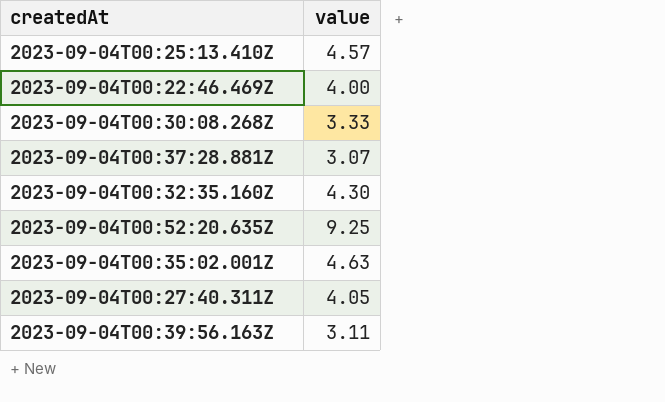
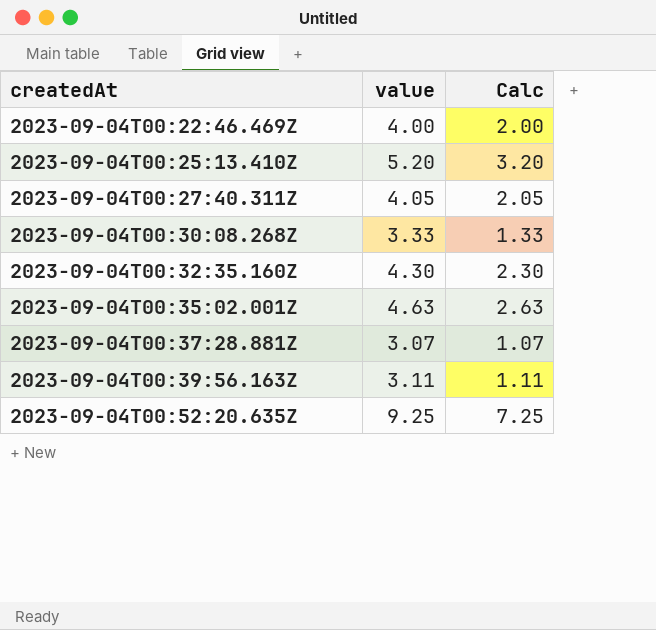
row order: none -> createdAt ascending
column Calc | formula: none -> [value] - 2
2023-09-04T00:25:13.410Z | value: 4.57 -> 5.20

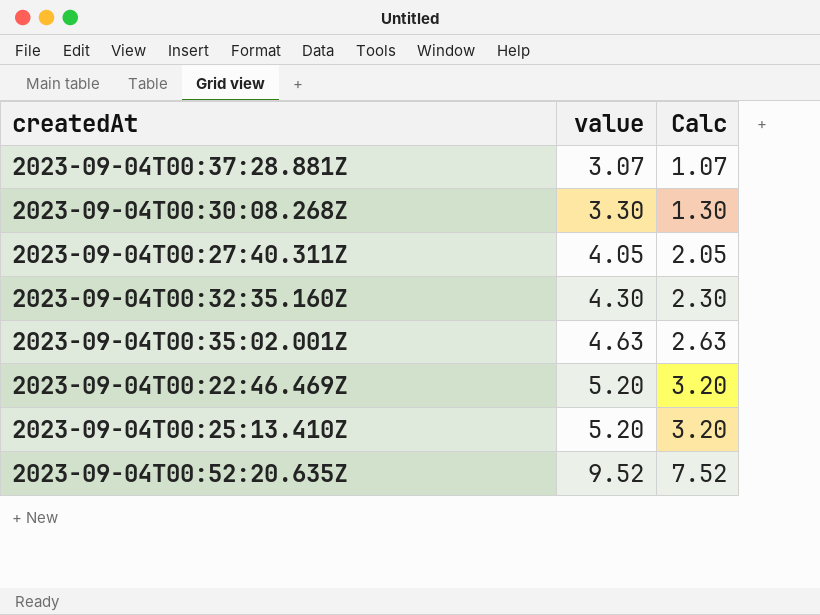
row order: createdAt ascending -> value ascending
row 2023-09-04T00:39:56.163Z: 3.11 | 1.11 -> none
2023-09-04T00:30:08.268Z | value: 3.33 -> 3.30
2023-09-04T00:30:08.268Z | Calc: 1.33 -> 1.30
2023-09-04T00:22:46.469Z | value: 4.00 -> 5.20
2023-09-04T00:22:46.469Z | Calc: 2.00 -> 3.20
2023-09-04T00:52:20.635Z | value: 9.25 -> 9.52
2023-09-04T00:52:20.635Z | Calc: 7.25 -> 7.52

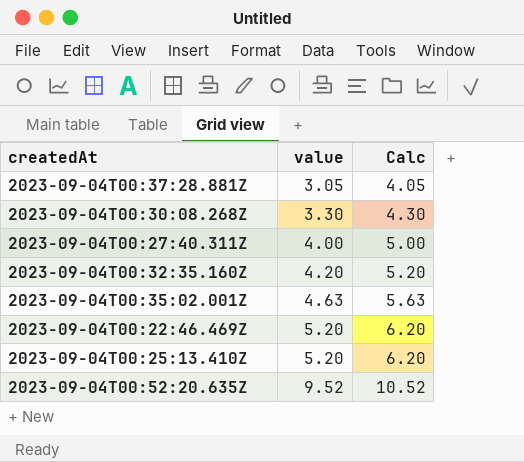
column Calc | formula: [value] - 2 -> [value] + 1
2023-09-04T00:37:28.881Z | value: 3.07 -> 3.05
2023-09-04T00:27:40.311Z | value: 4.05 -> 4.00
2023-09-04T00:32:35.160Z | value: 4.30 -> 4.20

